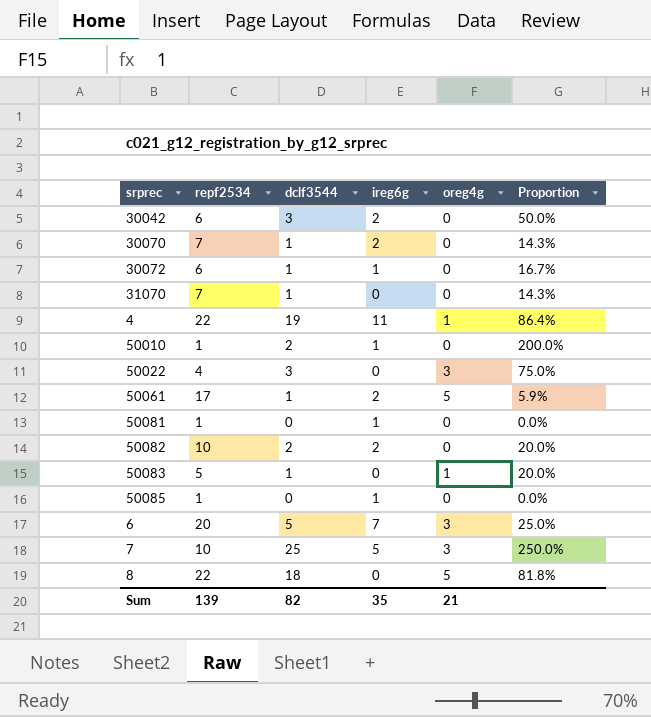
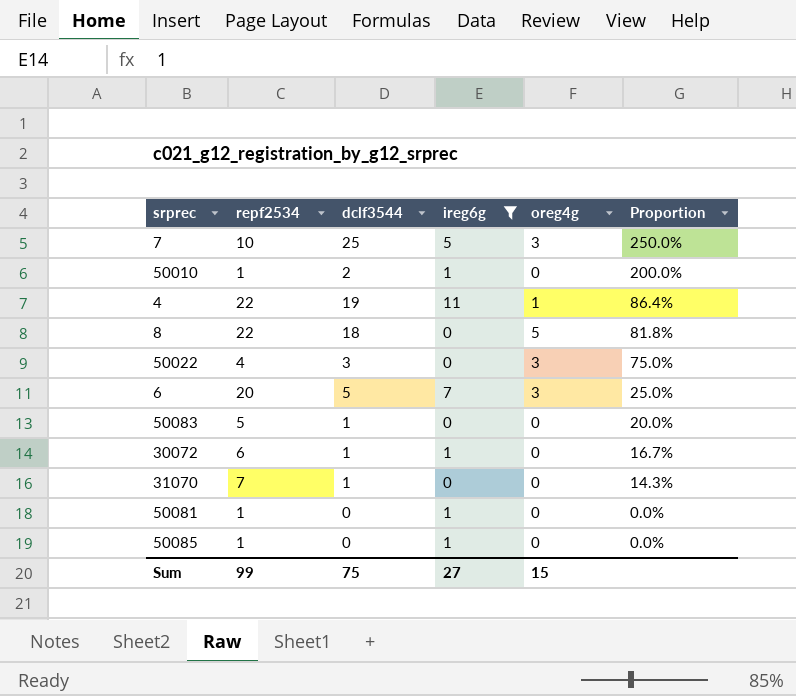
filter: none -> ireg6g != 2
row order: none -> Proportion descending
50083 | oreg4g: 1 -> 0
Sum | repf2534: 139 -> 99
Sum | dclf3544: 82 -> 75
Sum | ireg6g: 35 -> 27
Sum | oreg4g: 21 -> 15

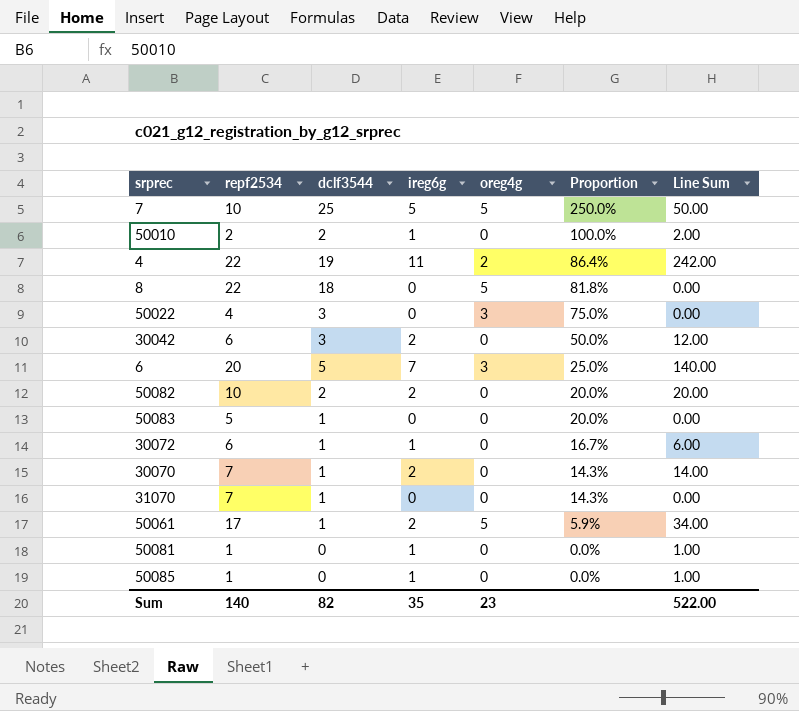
filter: ireg6g != 2 -> none
column Line Sum | formula: none -> [repf2534] * [ireg6g]
7 | oreg4g: 3 -> 5
50010 | repf2534: 1 -> 2
50010 | Proportion: 200.0% -> 100.0%
4 | oreg4g: 1 -> 2
Sum | repf2534: 99 -> 140
Sum | dclf3544: 75 -> 82
Sum | ireg6g: 27 -> 35
Sum | oreg4g: 15 -> 23

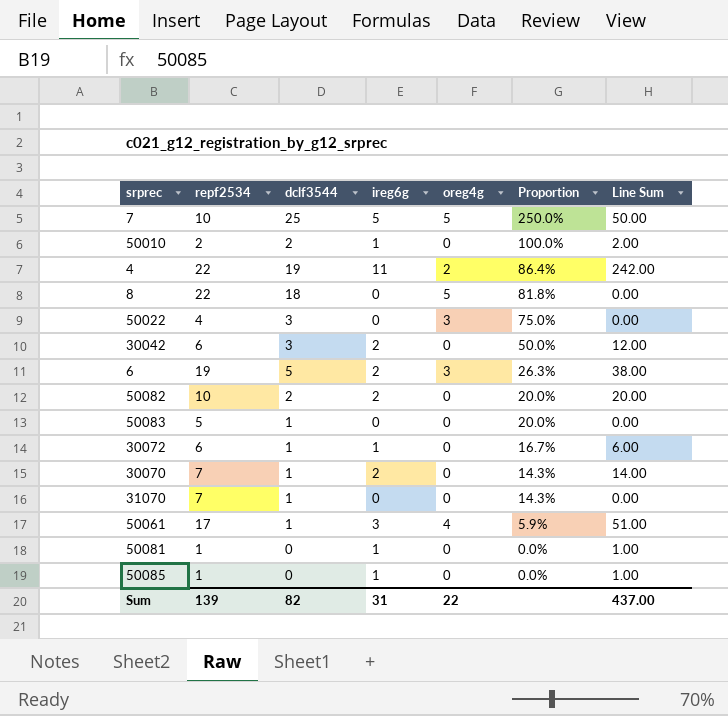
6 | repf2534: 20 -> 19
6 | ireg6g: 7 -> 2
6 | Proportion: 25.0% -> 26.3%
6 | Line Sum: 140.00 -> 38.00
50061 | ireg6g: 2 -> 3
50061 | oreg4g: 5 -> 4
50061 | Line Sum: 34.00 -> 51.00
Sum | repf2534: 140 -> 139
Sum | ireg6g: 35 -> 31
Sum | oreg4g: 23 -> 22
Sum | Line Sum: 522.00 -> 437.00

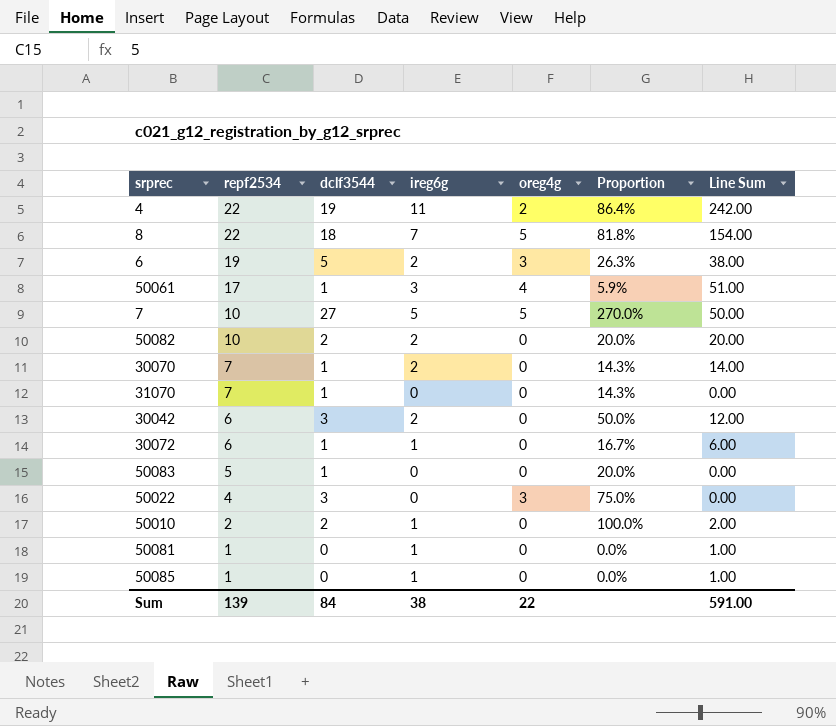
row order: Proportion descending -> repf2534 descending
8 | ireg6g: 0 -> 7
8 | Line Sum: 0.00 -> 154.00
7 | dclf3544: 25 -> 27
7 | Proportion: 250.0% -> 270.0%
Sum | dclf3544: 82 -> 84
Sum | ireg6g: 31 -> 38
Sum | Line Sum: 437.00 -> 591.00

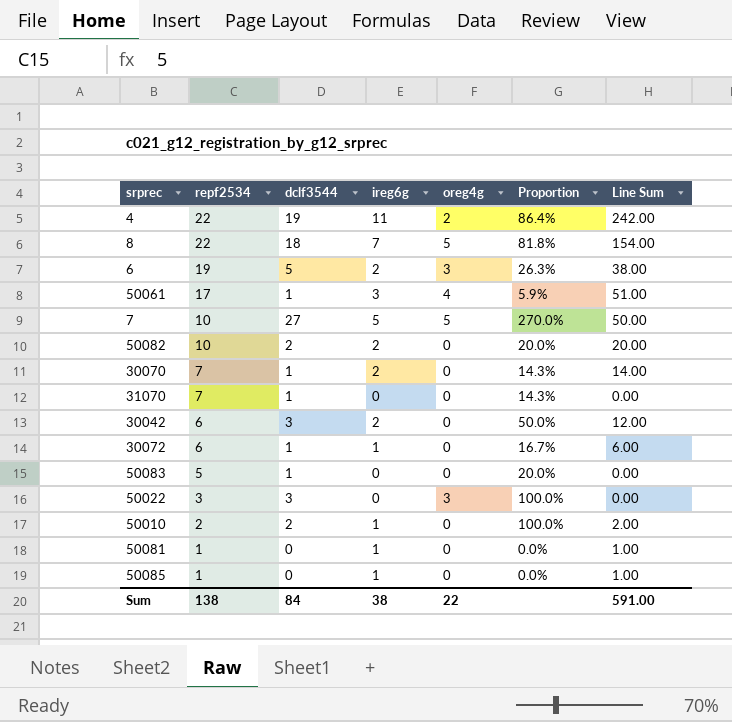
50022 | repf2534: 4 -> 3
50022 | Proportion: 75.0% -> 100.0%
Sum | repf2534: 139 -> 138

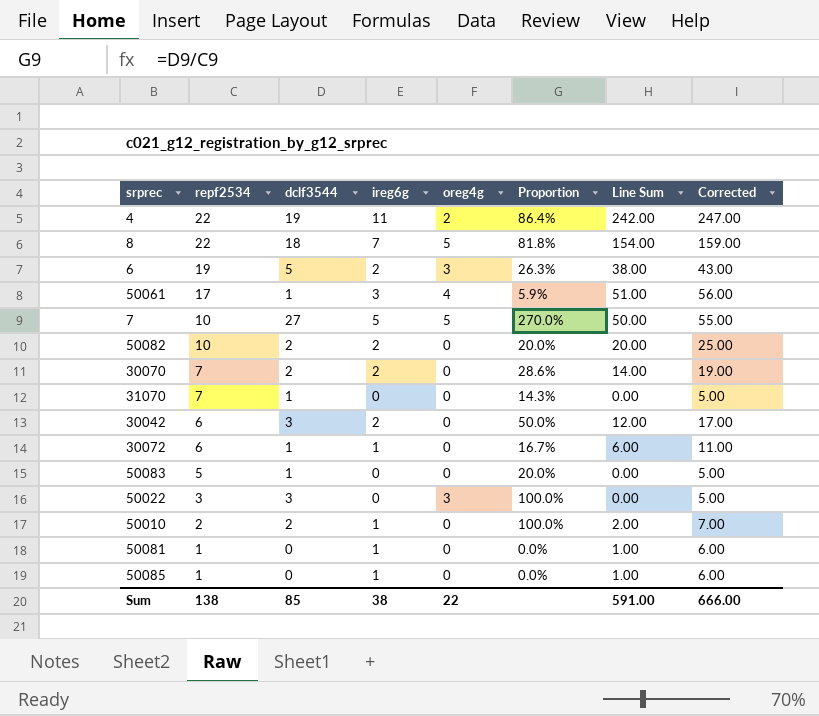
column Corrected | formula: none -> [Line Sum] + 5
30070 | dclf3544: 1 -> 2
30070 | Proportion: 14.3% -> 28.6%
Sum | dclf3544: 84 -> 85

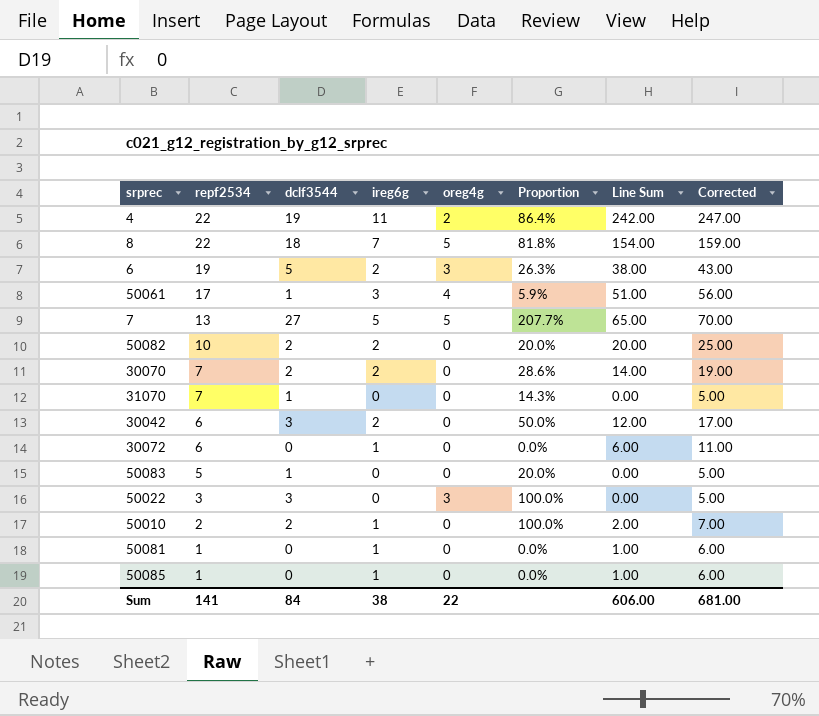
7 | repf2534: 10 -> 13
7 | Proportion: 270.0% -> 207.7%
7 | Line Sum: 50.00 -> 65.00
7 | Corrected: 55.00 -> 70.00
30072 | dclf3544: 1 -> 0
30072 | Proportion: 16.7% -> 0.0%
Sum | repf2534: 138 -> 141
Sum | dclf3544: 85 -> 84
Sum | Line Sum: 591.00 -> 606.00
Sum | Corrected: 666.00 -> 681.00

